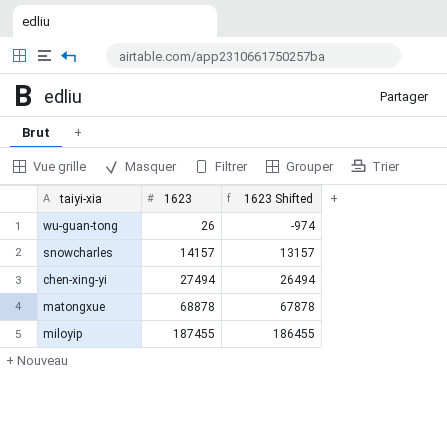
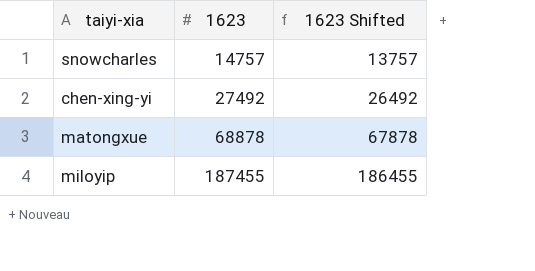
row wu-guan-tong: 26 | -974 -> none
snowcharles | 1623: 14157 -> 14757
snowcharles | 1623 Shifted: 13157 -> 13757
chen-xing-yi | 1623: 27494 -> 27492
chen-xing-yi | 1623 Shifted: 26494 -> 26492

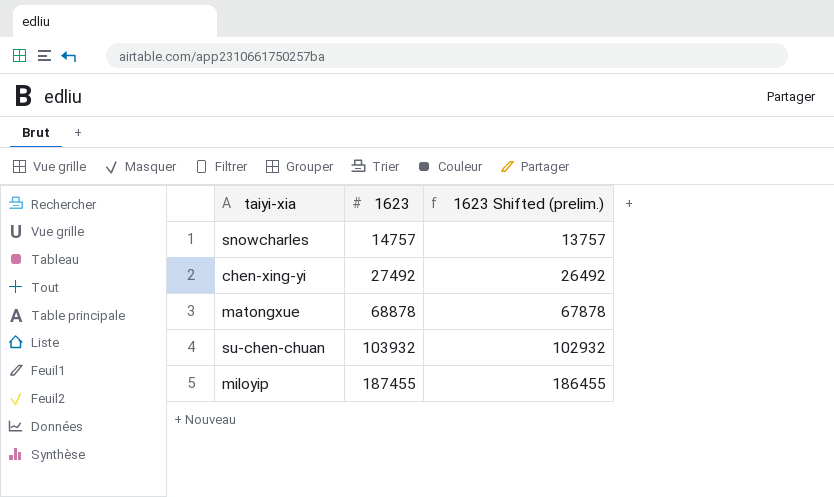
column name: 1623 Shifted -> 1623 Shifted (prelim.)
row su-chen-chuan: none -> 103932 | 102932

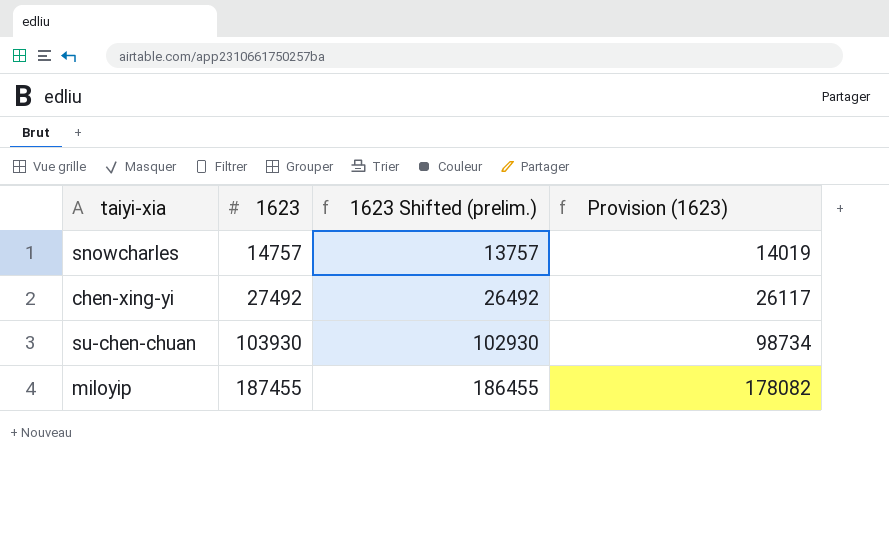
column Provision (1623) | formula: none -> [1623] * 0.95
row matongxue: 68878 | 67878 -> none
su-chen-chuan | 1623: 103932 -> 103930
su-chen-chuan | 1623 Shifted (prelim.): 102932 -> 102930

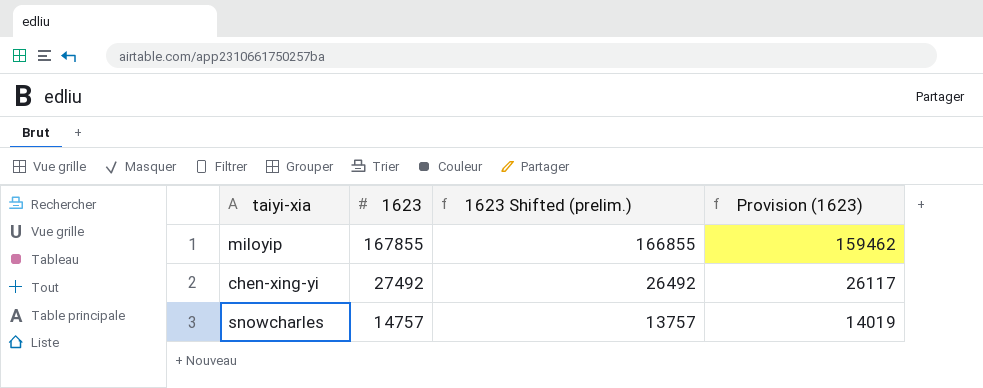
row order: 1623 ascending -> 1623 descending
row su-chen-chuan: 103930 | 102930 | 98734 -> none
miloyip | 1623: 187455 -> 167855
miloyip | 1623 Shifted (prelim.): 186455 -> 166855
miloyip | Provision (1623): 178082 -> 159462

